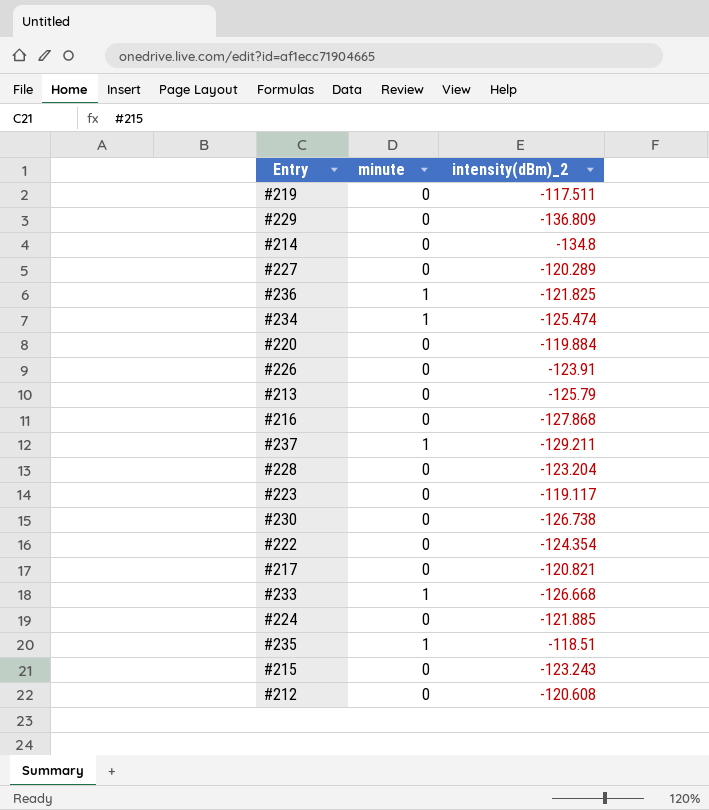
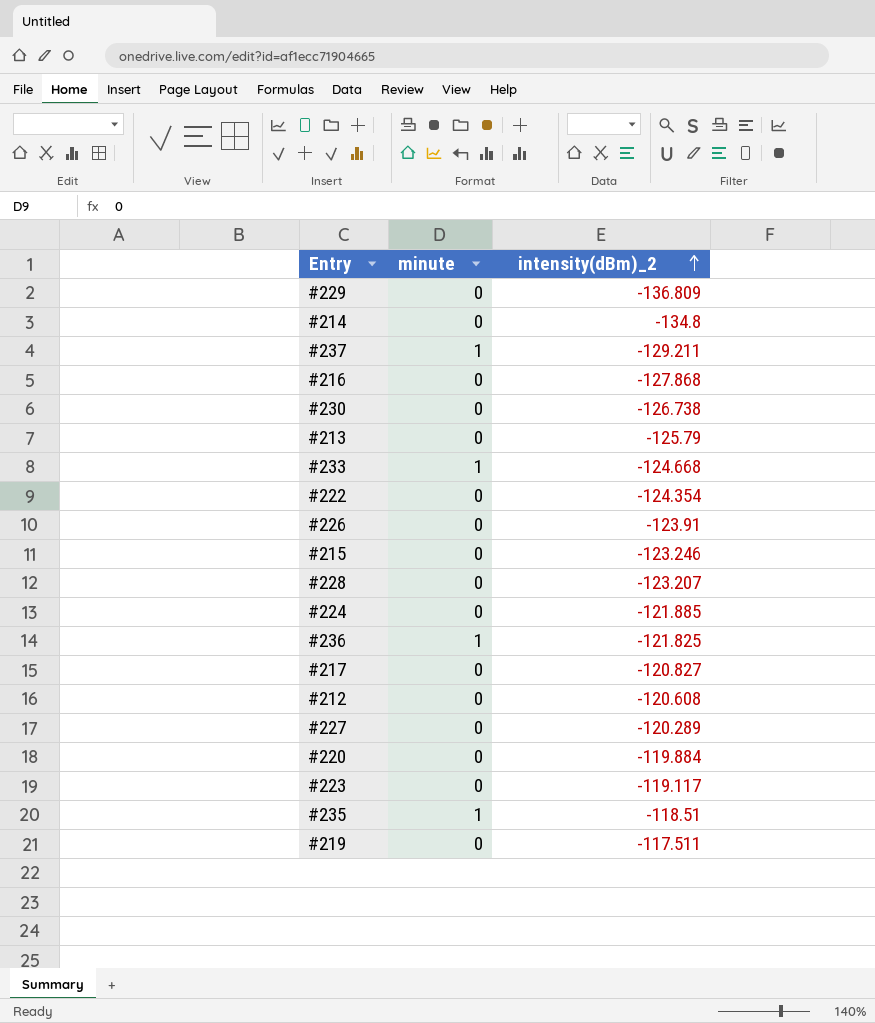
row order: none -> intensity(dBm)_2 ascending
row #234: 1 | -125.474 -> none
#233 | intensity(dBm)_2: -126.668 -> -124.668
#215 | intensity(dBm)_2: -123.243 -> -123.246
#228 | intensity(dBm)_2: -123.204 -> -123.207
#217 | intensity(dBm)_2: -120.821 -> -120.827

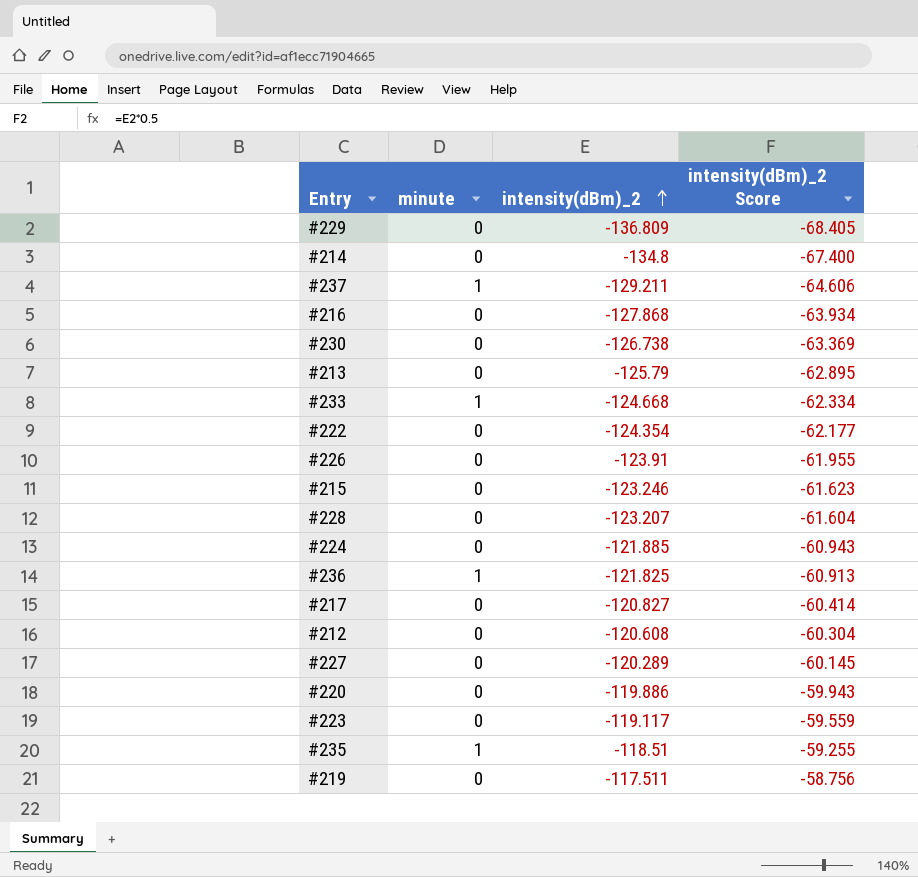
column intensity(dBm)_2 Score | formula: none -> [intensity(dBm)_2] * 0.5
#220 | intensity(dBm)_2: -119.884 -> -119.886

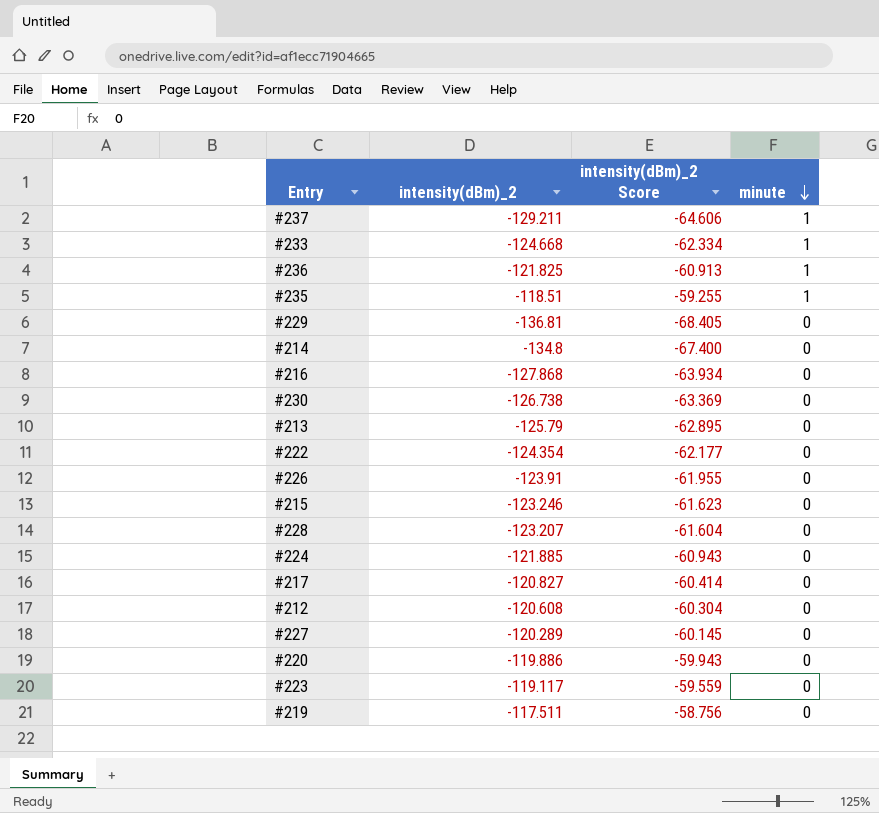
row order: intensity(dBm)_2 ascending -> minute descending
column minute | position: 2 -> 4
#229 | intensity(dBm)_2: -136.809 -> -136.81

